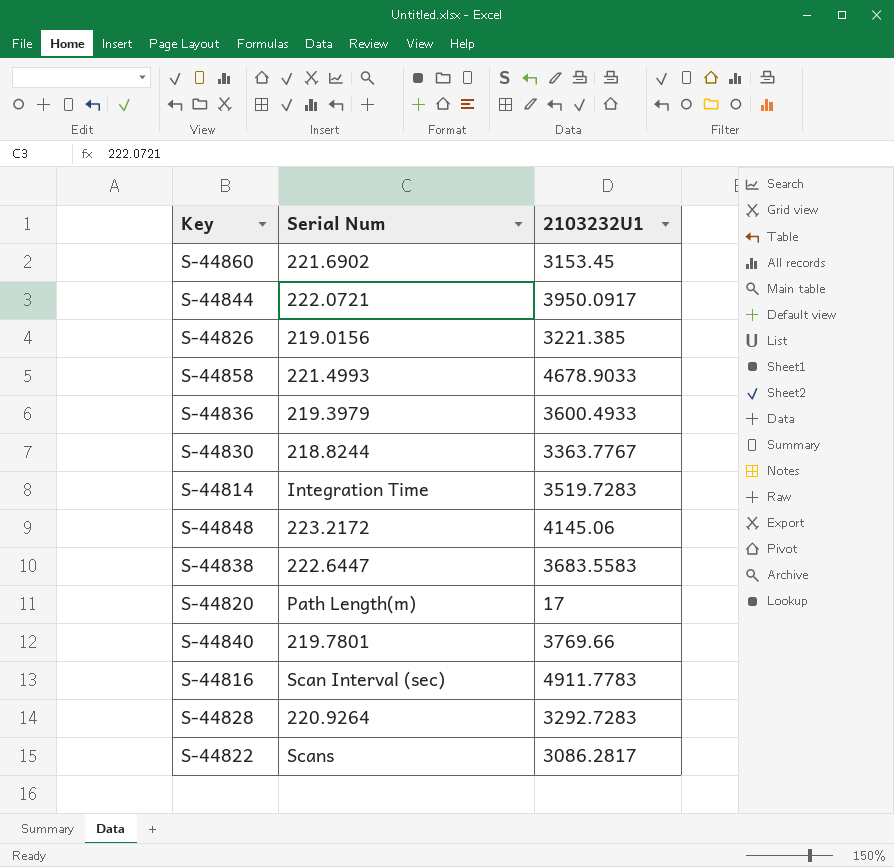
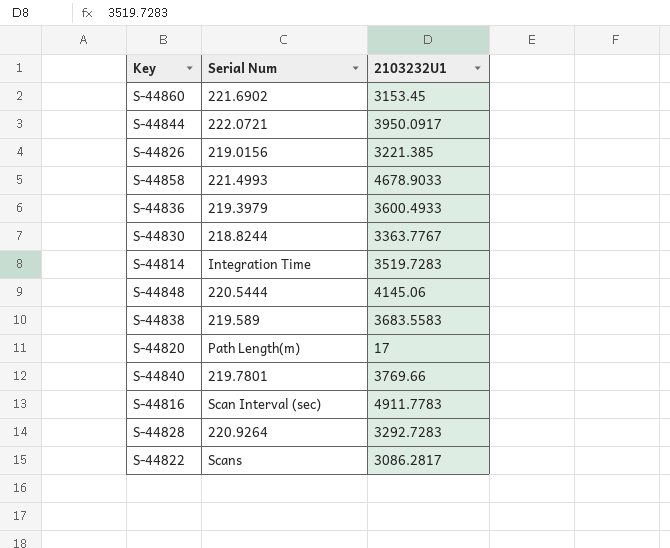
S-44848 | Serial Num: 223.2172 -> 220.5444
S-44838 | Serial Num: 222.6447 -> 219.589

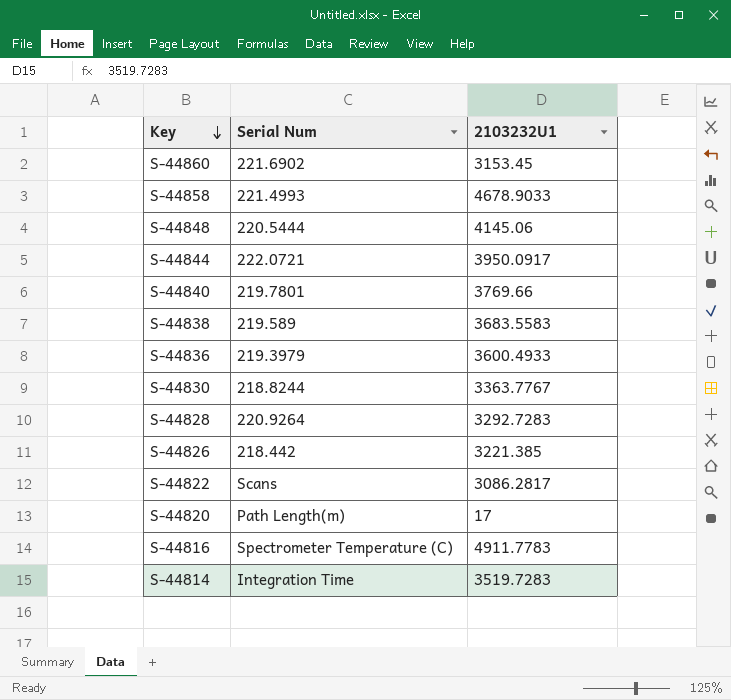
row order: none -> Key descending
S-44826 | Serial Num: 219.0156 -> 218.442
S-44816 | Serial Num: Scan Interval (sec) -> Spectrometer Temperature (C)

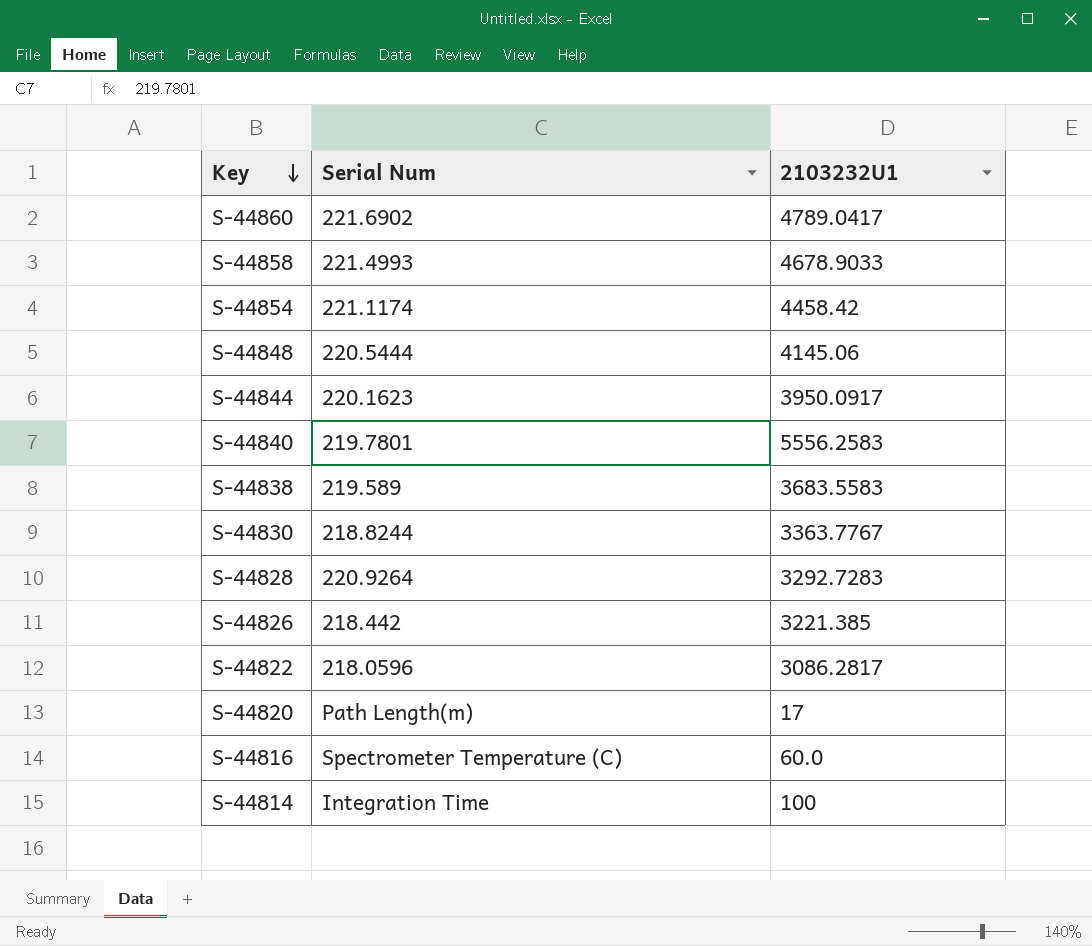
row S-44836: 219.3979 | 3600.4933 -> none
S-44860 | 2103232U1: 3153.45 -> 4789.0417
row S-44854: none -> 221.1174 | 4458.42
S-44844 | Serial Num: 222.0721 -> 220.1623
S-44840 | 2103232U1: 3769.66 -> 5556.2583
S-44822 | Serial Num: Scans -> 218.0596
S-44816 | 2103232U1: 4911.7783 -> 60.0
S-44814 | 2103232U1: 3519.7283 -> 100

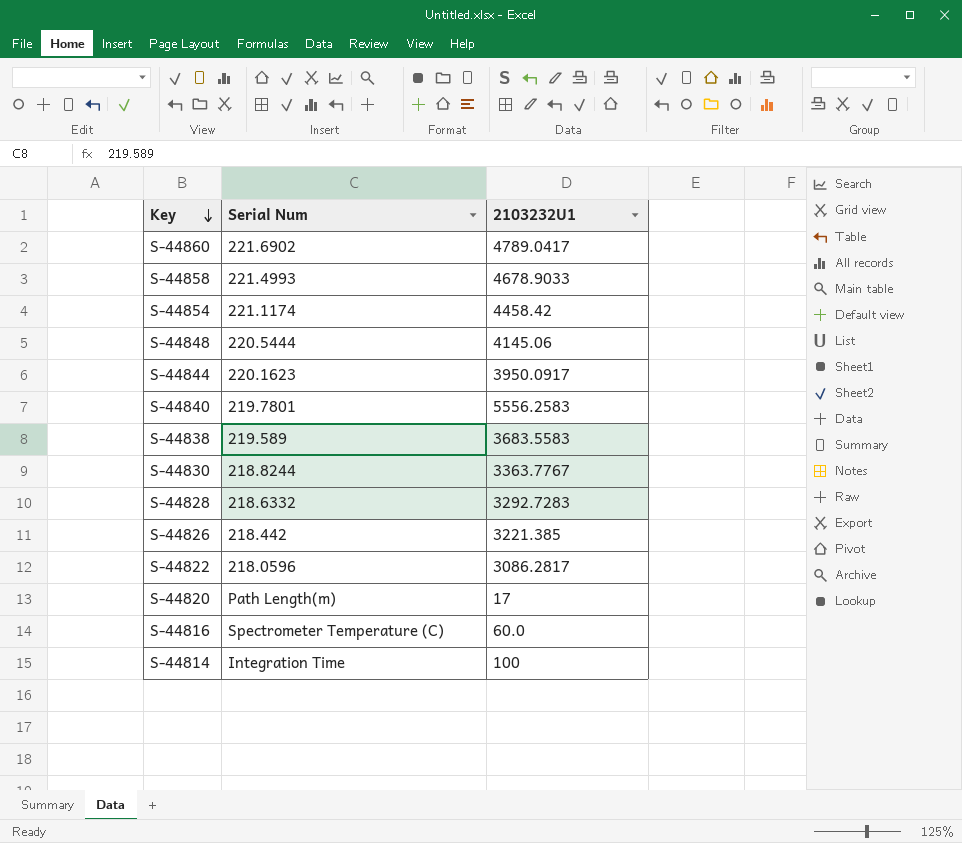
S-44828 | Serial Num: 220.9264 -> 218.6332

